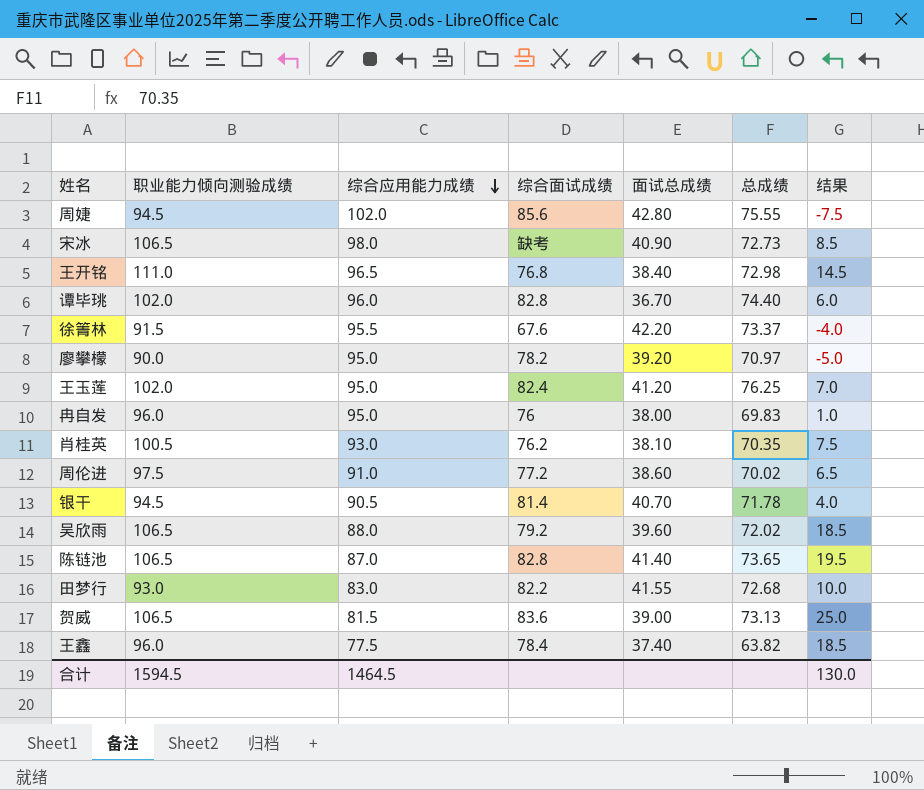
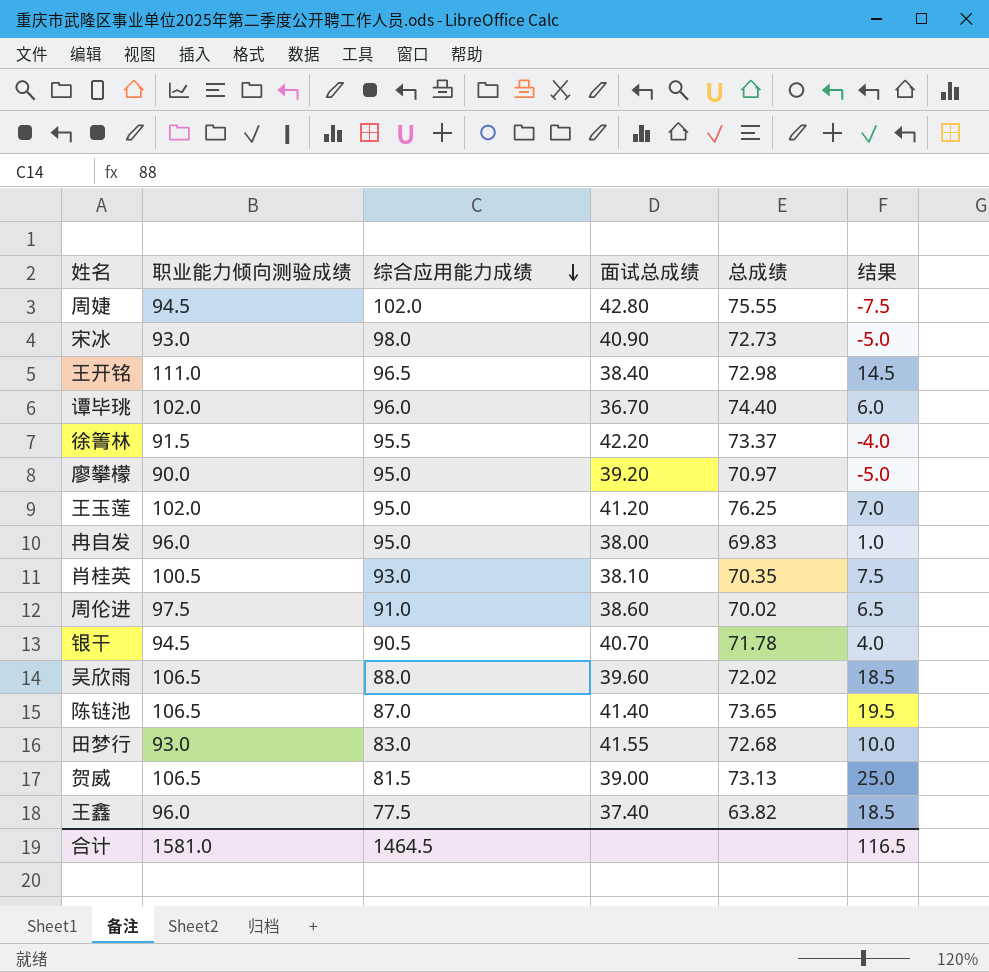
column 综合面试成绩 | position: 4 -> none
宋冰 | 职业能力倾向测验成绩: 106.5 -> 93.0
宋冰 | 结果: 8.5 -> -5.0
合计 | 职业能力倾向测验成绩: 1594.5 -> 1581.0
合计 | 结果: 130.0 -> 116.5

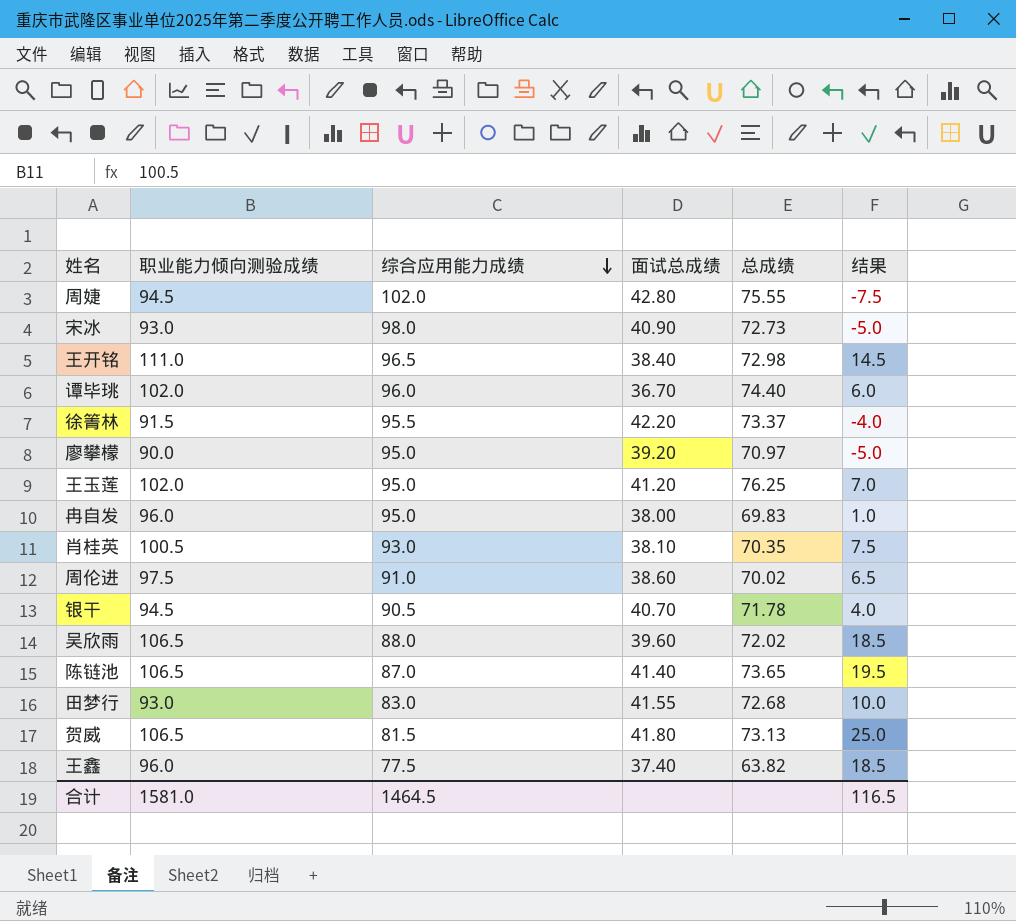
贺威 | 面试总成绩: 39.00 -> 41.80

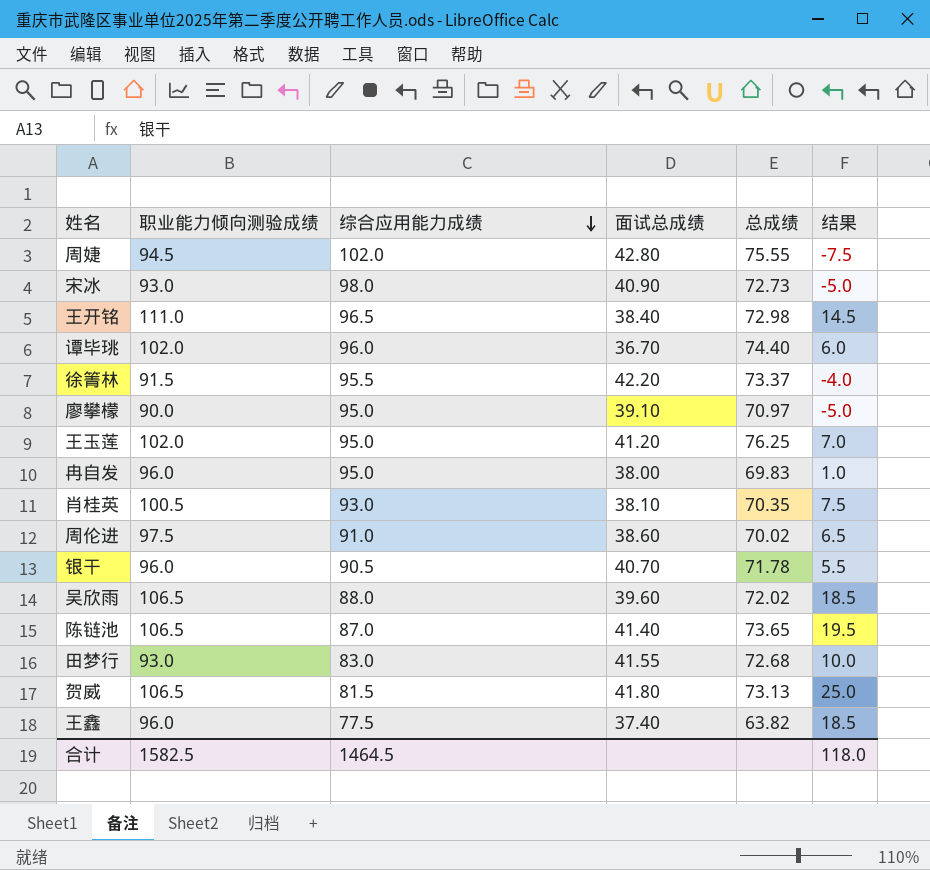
廖攀檬 | 面试总成绩: 39.20 -> 39.10
银干 | 职业能力倾向测验成绩: 94.5 -> 96.0
银干 | 结果: 4.0 -> 5.5
合计 | 职业能力倾向测验成绩: 1581.0 -> 1582.5
合计 | 结果: 116.5 -> 118.0

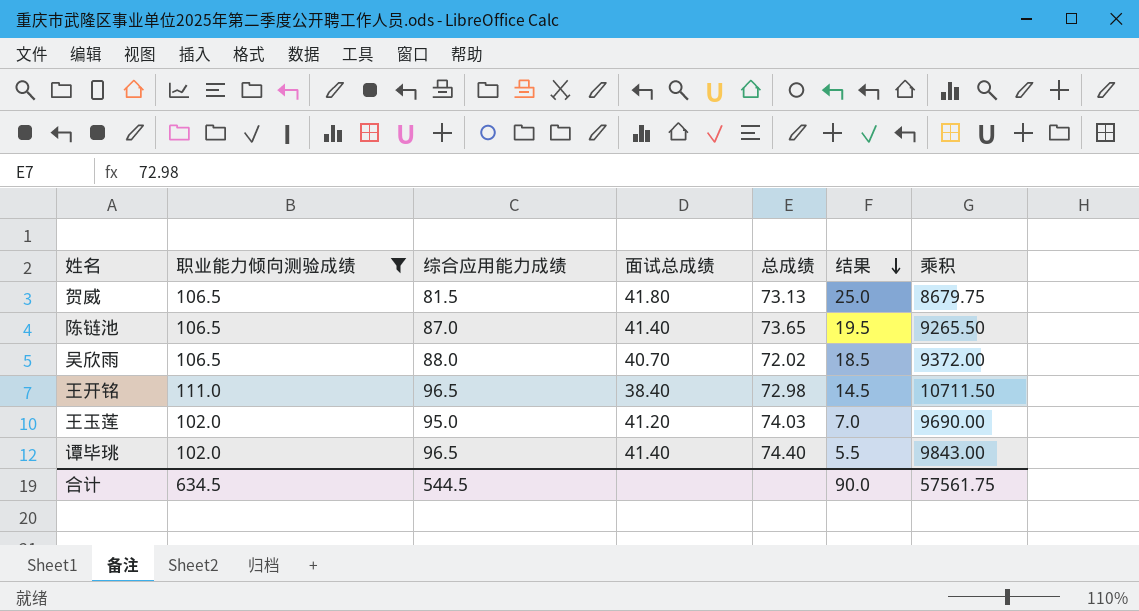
filter: none -> 职业能力倾向测验成绩 >= 102.0
row order: 综合应用能力成绩 descending -> 结果 descending
column 乘积 | formula: none -> [职业能力倾向测验成绩] * [综合应用能力成绩]
吴欣雨 | 面试总成绩: 39.60 -> 40.70
王玉莲 | 总成绩: 76.25 -> 74.03
谭毕珧 | 综合应用能力成绩: 96.0 -> 96.5
谭毕珧 | 面试总成绩: 36.70 -> 41.40
谭毕珧 | 结果: 6.0 -> 5.5
合计 | 职业能力倾向测验成绩: 1582.5 -> 634.5
合计 | 综合应用能力成绩: 1464.5 -> 544.5
合计 | 结果: 118.0 -> 90.0

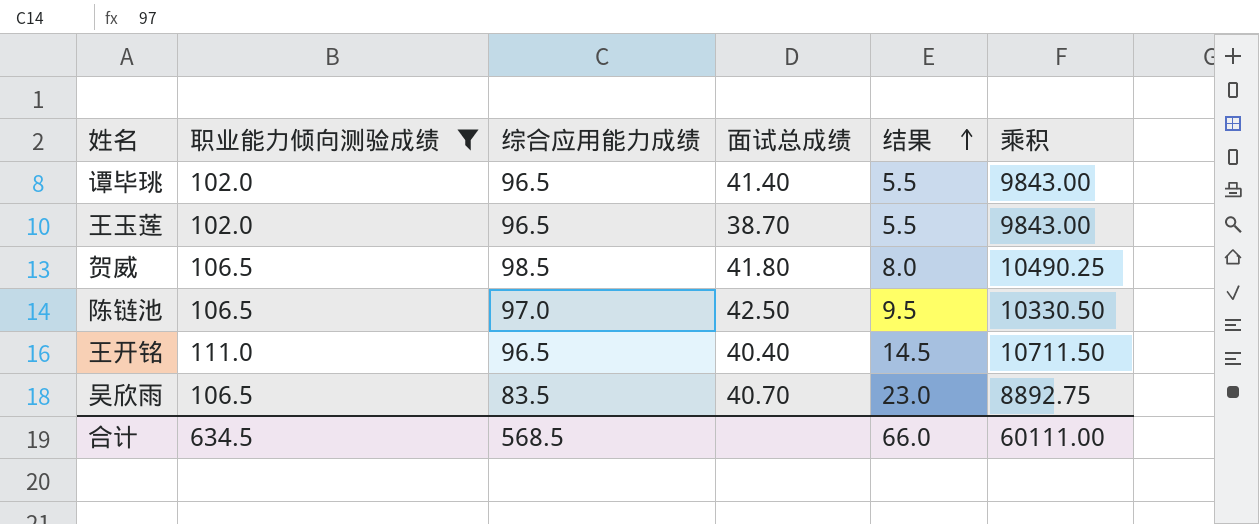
row order: 结果 descending -> 结果 ascending
column 总成绩 | position: 5 -> none
王玉莲 | 综合应用能力成绩: 95.0 -> 96.5
王玉莲 | 面试总成绩: 41.20 -> 38.70
王玉莲 | 结果: 7.0 -> 5.5
王玉莲 | 乘积: 9690.00 -> 9843.00
贺威 | 综合应用能力成绩: 81.5 -> 98.5
贺威 | 结果: 25.0 -> 8.0
贺威 | 乘积: 8679.75 -> 10490.25
陈链池 | 综合应用能力成绩: 87.0 -> 97.0
陈链池 | 面试总成绩: 41.40 -> 42.50
陈链池 | 结果: 19.5 -> 9.5
陈链池 | 乘积: 9265.50 -> 10330.50
王开铭 | 面试总成绩: 38.40 -> 40.40
吴欣雨 | 综合应用能力成绩: 88.0 -> 83.5
吴欣雨 | 结果: 18.5 -> 23.0
吴欣雨 | 乘积: 9372.00 -> 8892.75
合计 | 综合应用能力成绩: 544.5 -> 568.5
合计 | 结果: 90.0 -> 66.0
合计 | 乘积: 57561.75 -> 60111.00

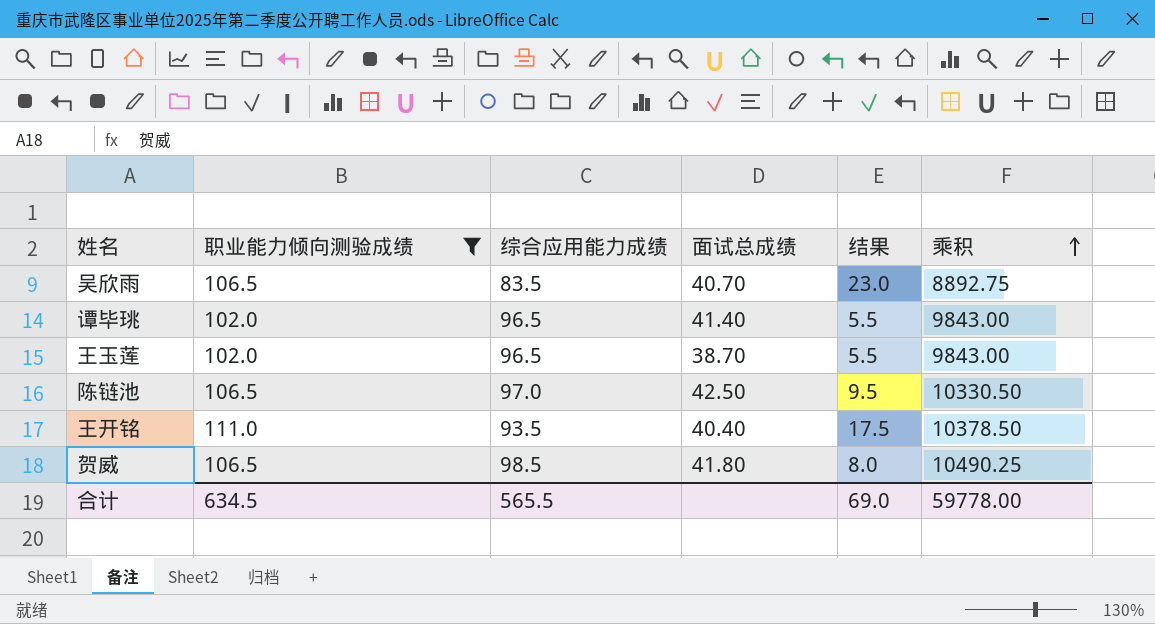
row order: 结果 ascending -> 乘积 ascending
王开铭 | 综合应用能力成绩: 96.5 -> 93.5
王开铭 | 结果: 14.5 -> 17.5
王开铭 | 乘积: 10711.50 -> 10378.50
合计 | 综合应用能力成绩: 568.5 -> 565.5
合计 | 结果: 66.0 -> 69.0
合计 | 乘积: 60111.00 -> 59778.00

